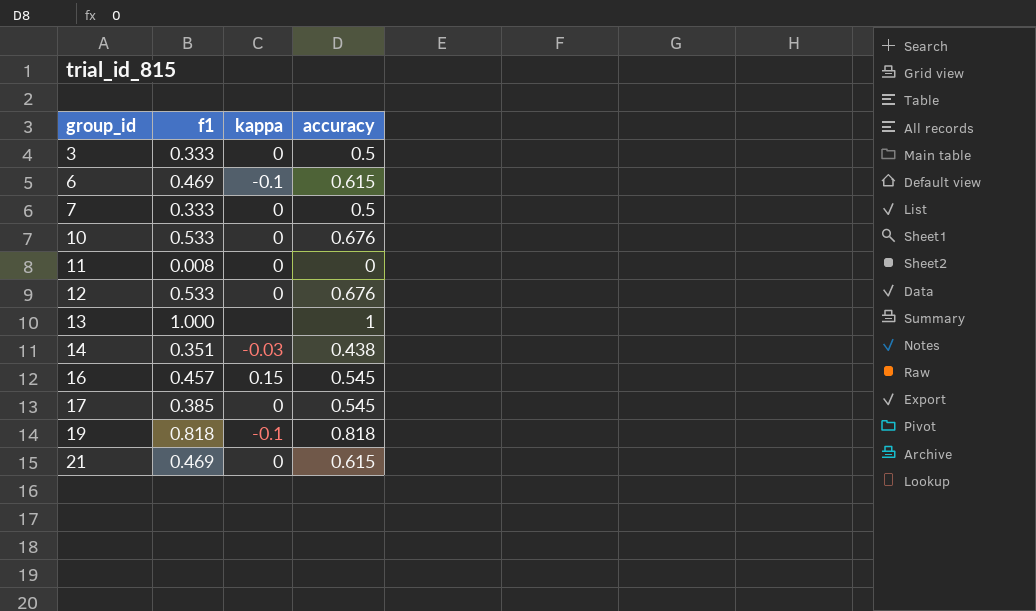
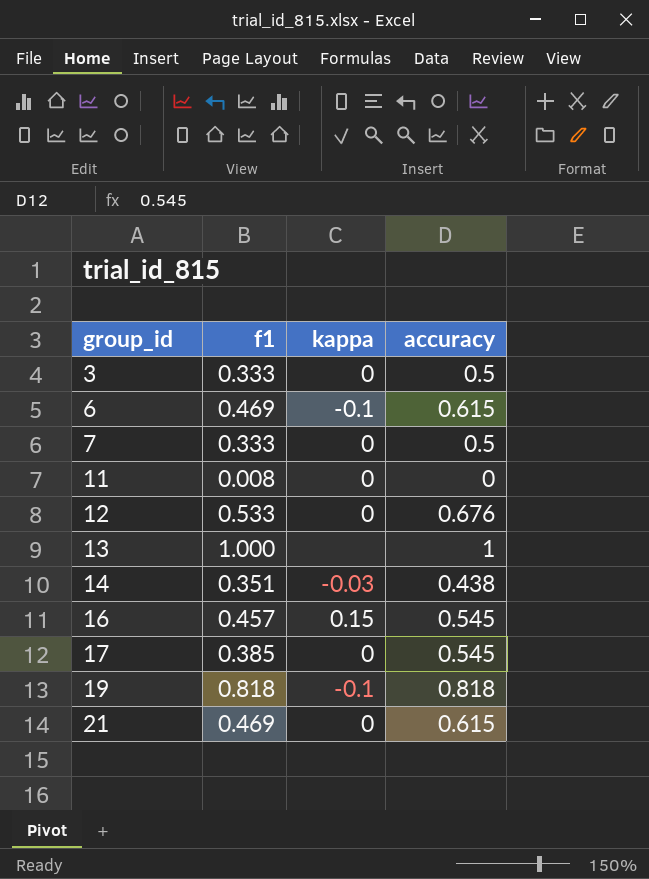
row 10: 0.533 | 0 | 0.676 -> none

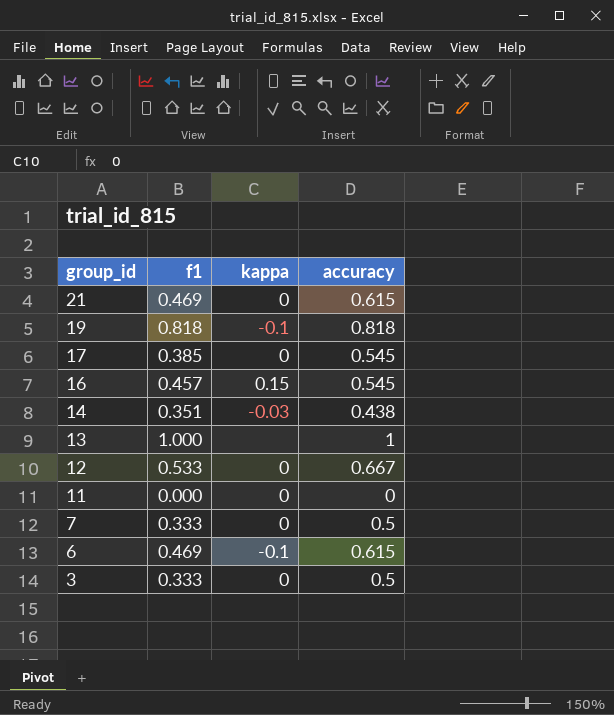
row order: group_id ascending -> group_id descending
12 | accuracy: 0.676 -> 0.667
11 | f1: 0.008 -> 0.000

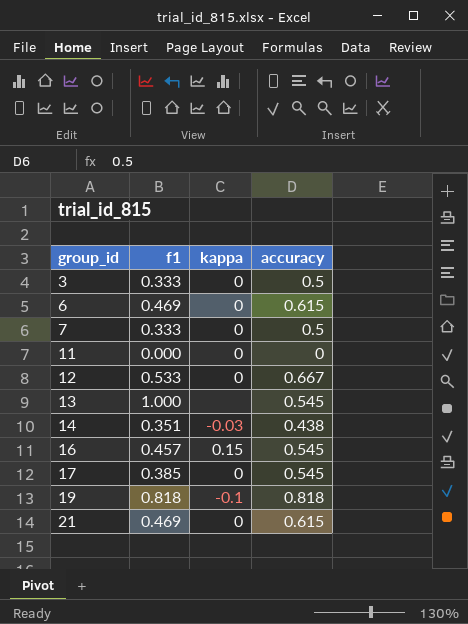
row order: group_id descending -> group_id ascending
6 | kappa: -0.1 -> 0
13 | accuracy: 1 -> 0.545

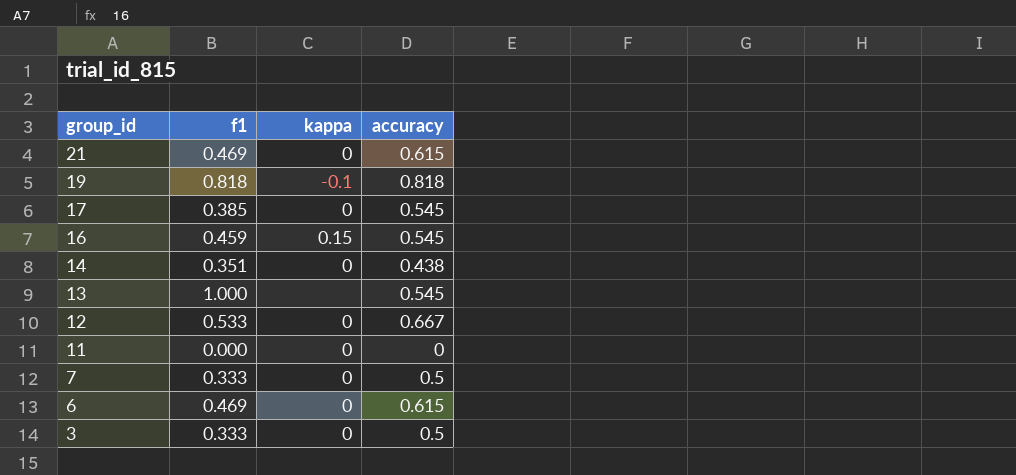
row order: group_id ascending -> group_id descending
16 | f1: 0.457 -> 0.459
14 | kappa: -0.03 -> 0

